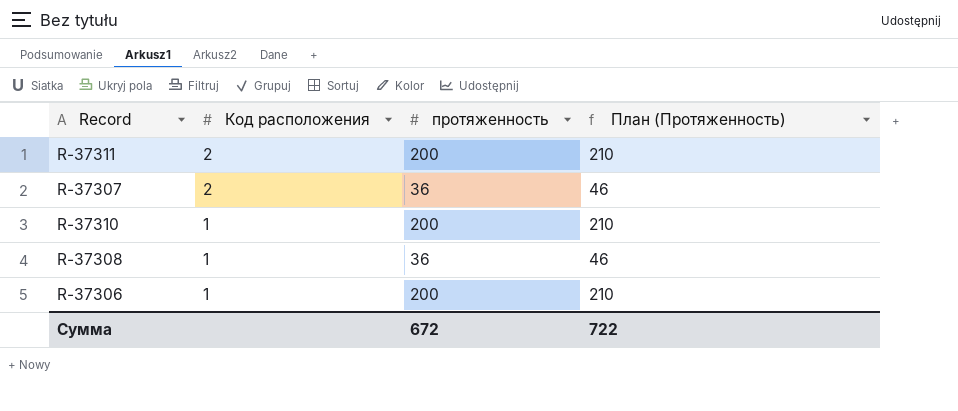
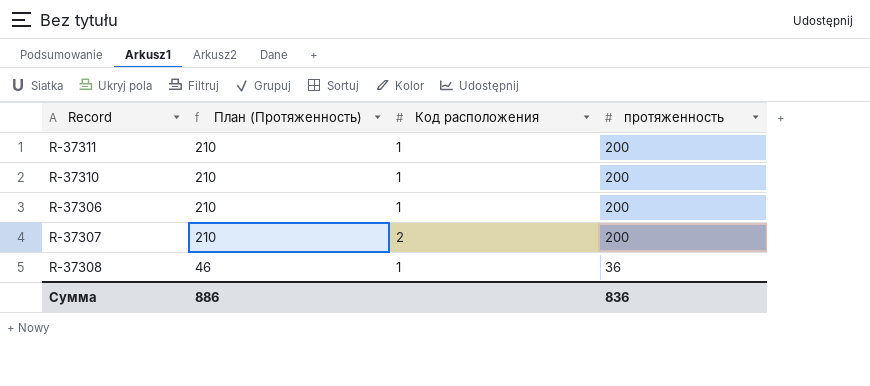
row order: Код расположения descending -> План (Протяженность) descending
column План (Протяженность) | position: 4 -> 2
R-37311 | Код расположения: 2 -> 1
R-37307 | План (Протяженность): 46 -> 210
R-37307 | протяженность: 36 -> 200
Сумма | План (Протяженность): 722 -> 886
Сумма | протяженность: 672 -> 836

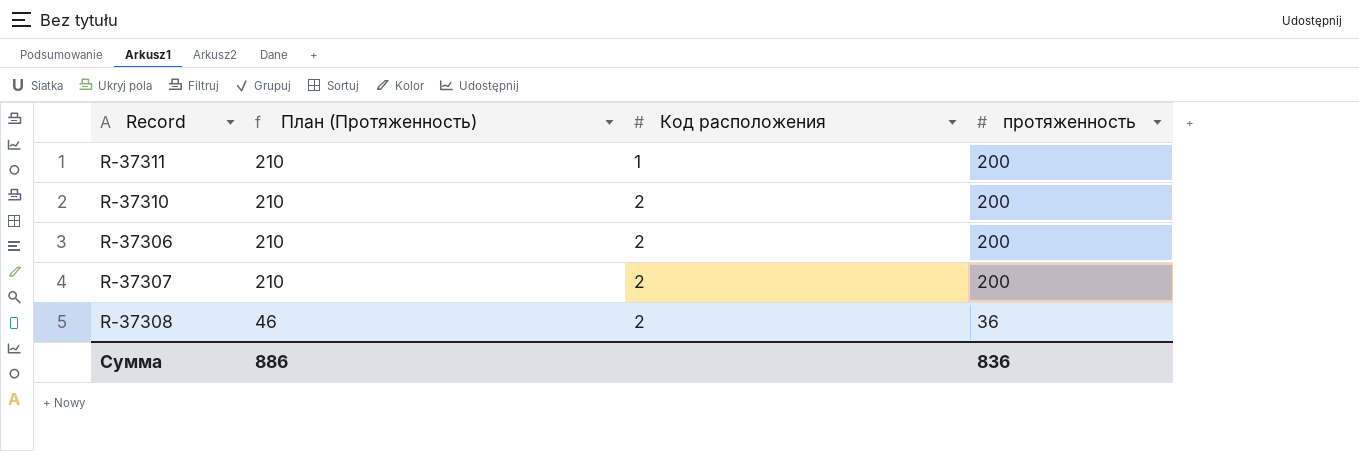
R-37310 | Код расположения: 1 -> 2
R-37306 | Код расположения: 1 -> 2
R-37308 | Код расположения: 1 -> 2

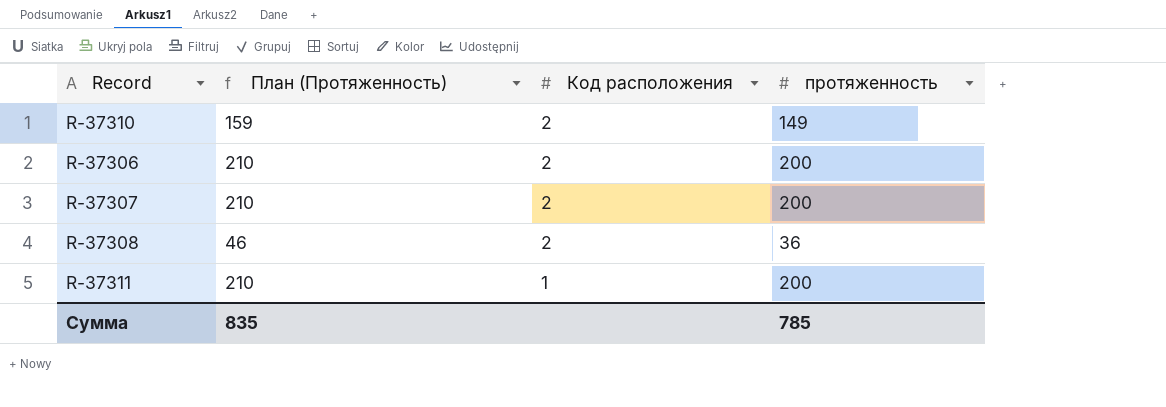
row order: План (Протяженность) descending -> Код расположения descending
R-37310 | План (Протяженность): 210 -> 159
R-37310 | протяженность: 200 -> 149
Сумма | План (Протяженность): 886 -> 835
Сумма | протяженность: 836 -> 785

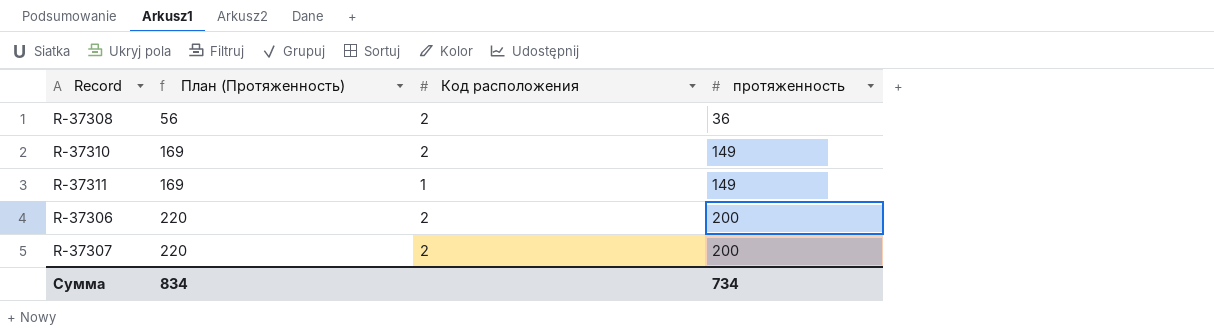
row order: Код расположения descending -> План (Протяженность) ascending
column План (Протяженность) | formula: [протяженность] + 10 -> [протяженность] + 20
R-37311 | протяженность: 200 -> 149
Сумма | План (Протяженность): 835 -> 834
Сумма | протяженность: 785 -> 734

